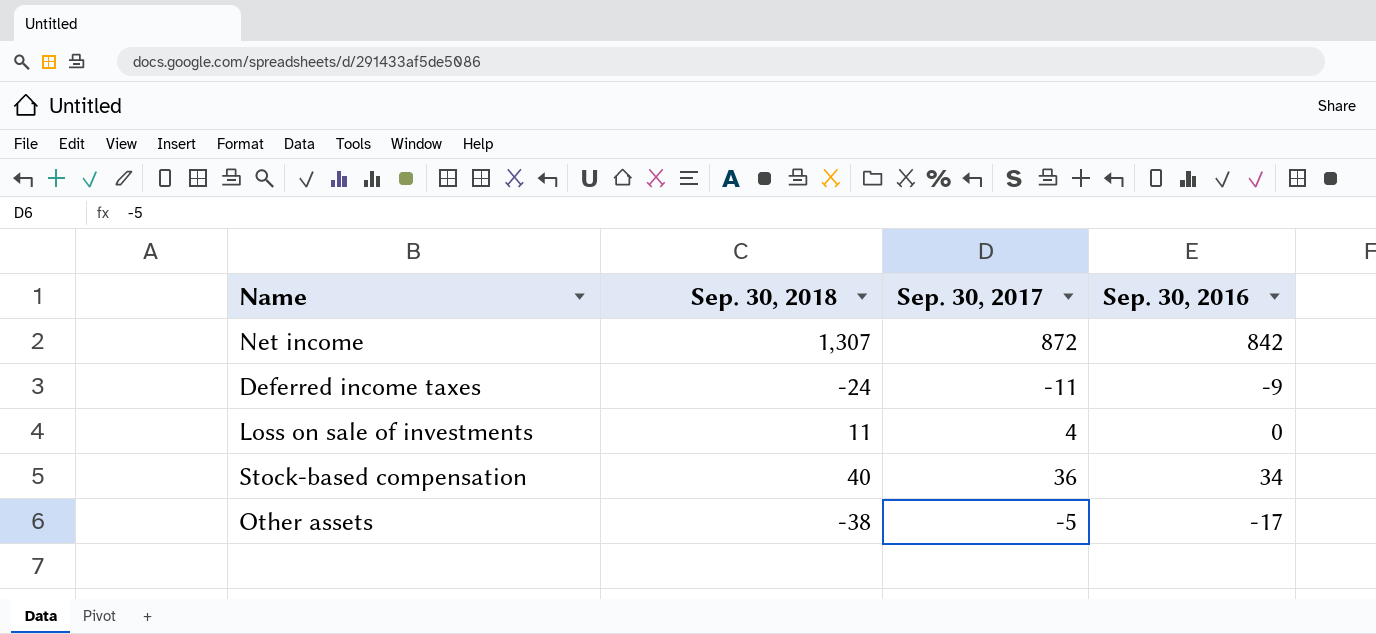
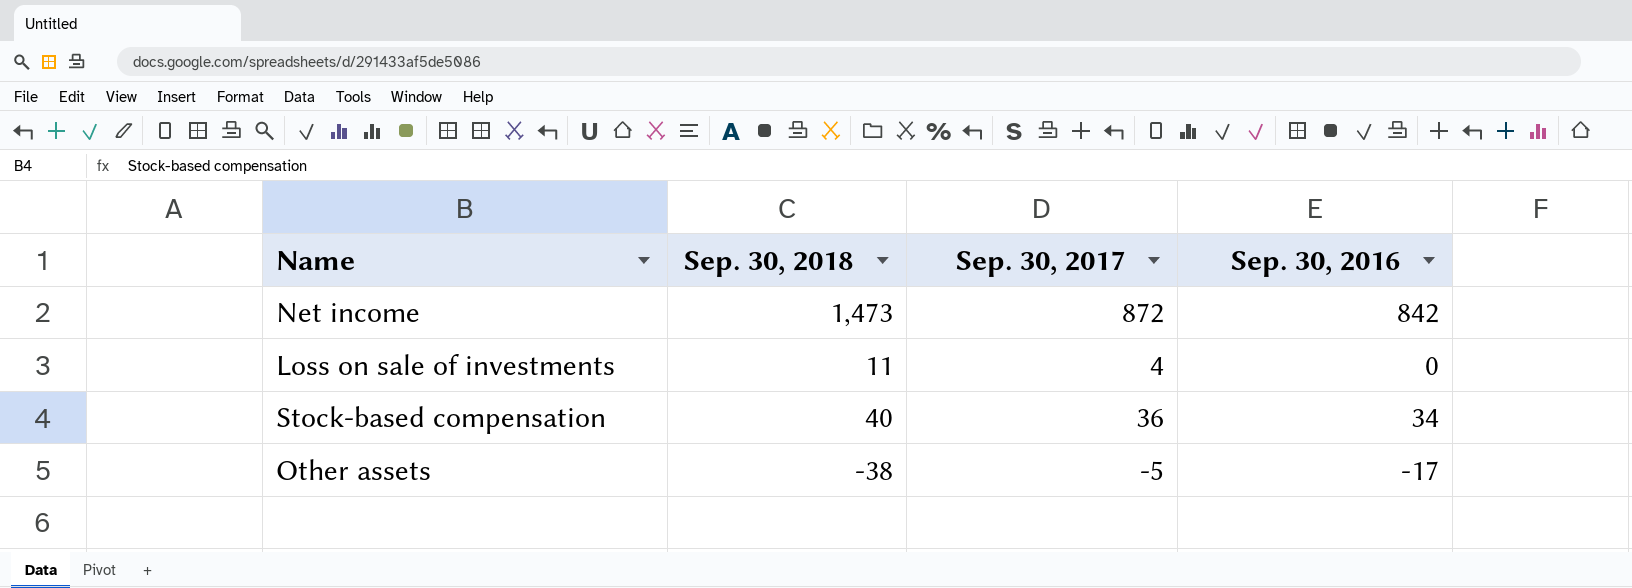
row Deferred income taxes: -24 | -11 | -9 -> none
Net income | Sep. 30, 2018: 1,307 -> 1,473

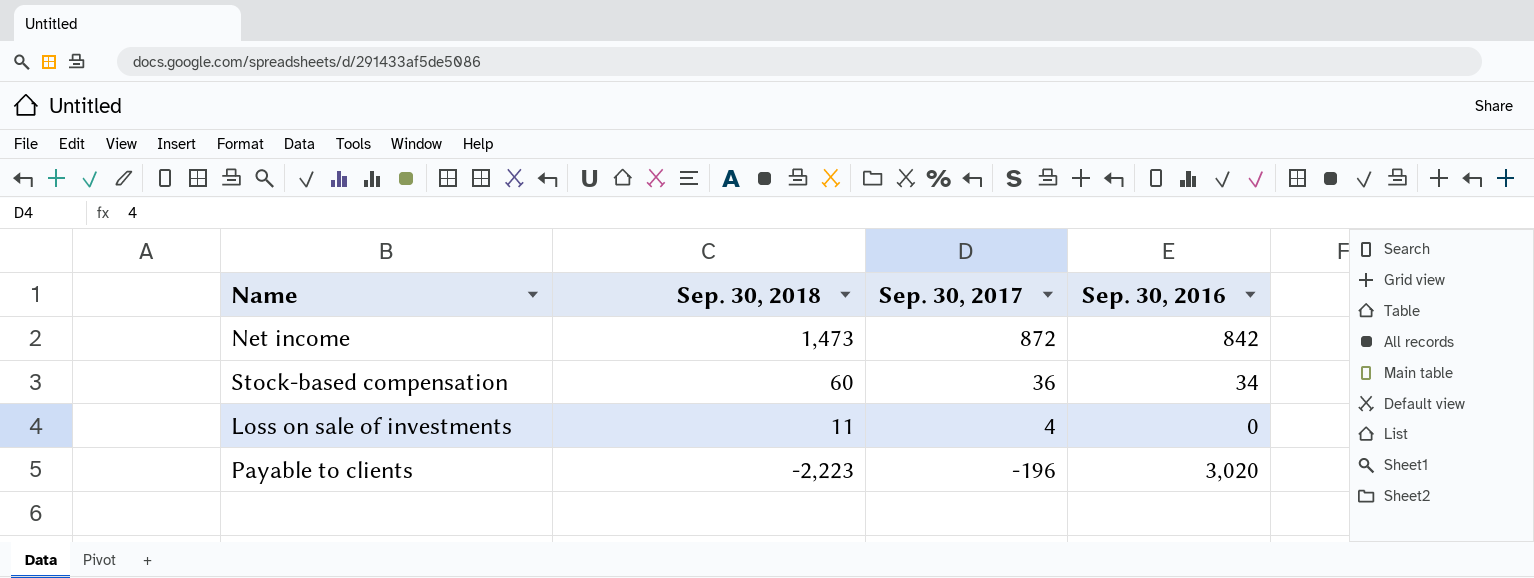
row order: none -> Sep. 30, 2018 descending
row Other assets: -38 | -5 | -17 -> none
Stock-based compensation | Sep. 30, 2018: 40 -> 60
row Payable to clients: none -> -2,223 | -196 | 3,020

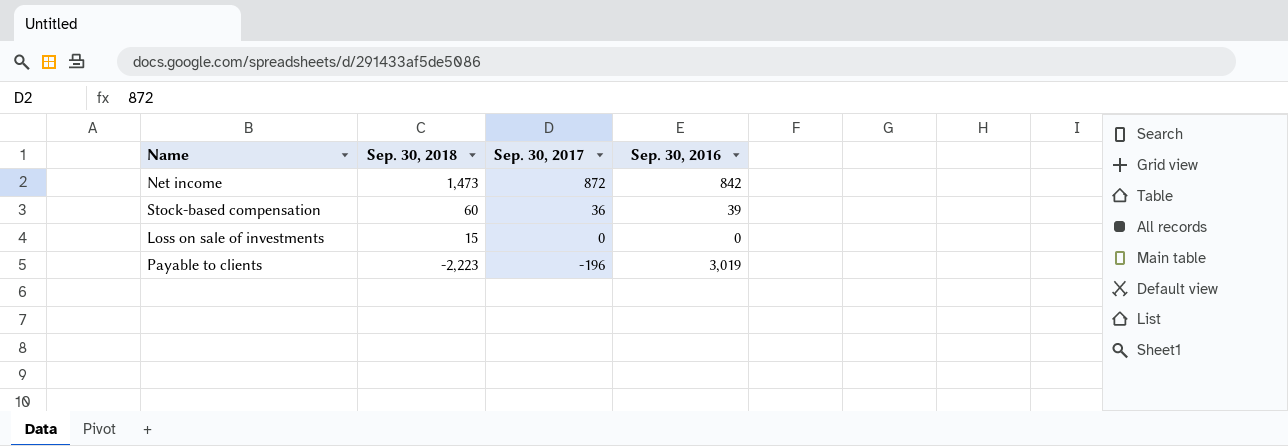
Stock-based compensation | Sep. 30, 2016: 34 -> 39
Loss on sale of investments | Sep. 30, 2018: 11 -> 15
Loss on sale of investments | Sep. 30, 2017: 4 -> 0
Payable to clients | Sep. 30, 2016: 3,020 -> 3,019

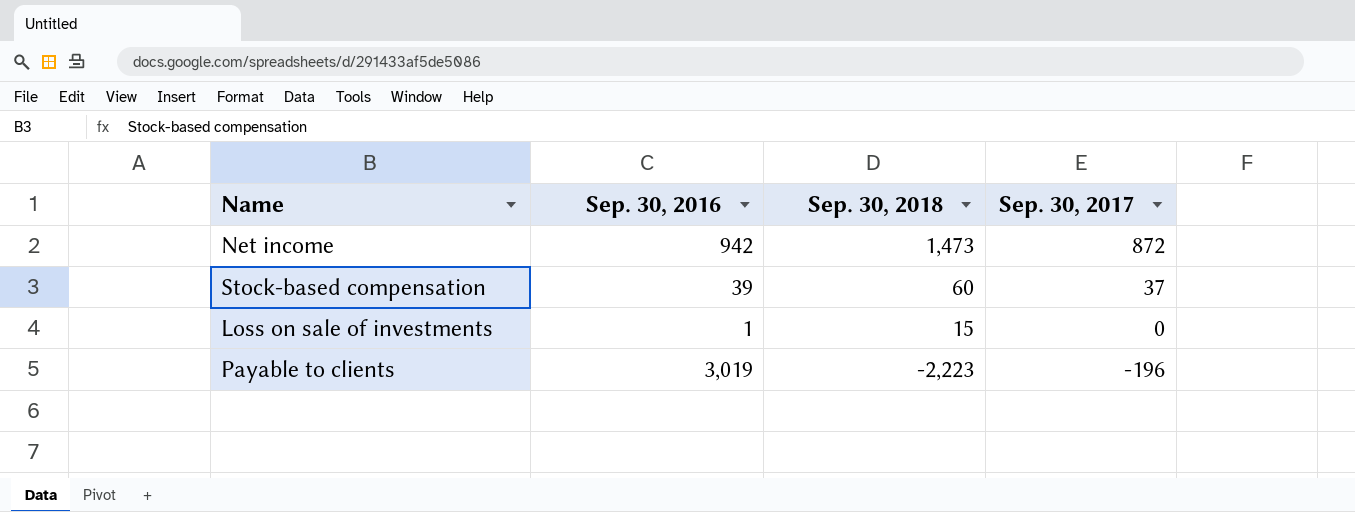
column Sep. 30, 2016 | position: 4 -> 2
Net income | Sep. 30, 2016: 842 -> 942
Stock-based compensation | Sep. 30, 2017: 36 -> 37
Loss on sale of investments | Sep. 30, 2016: 0 -> 1

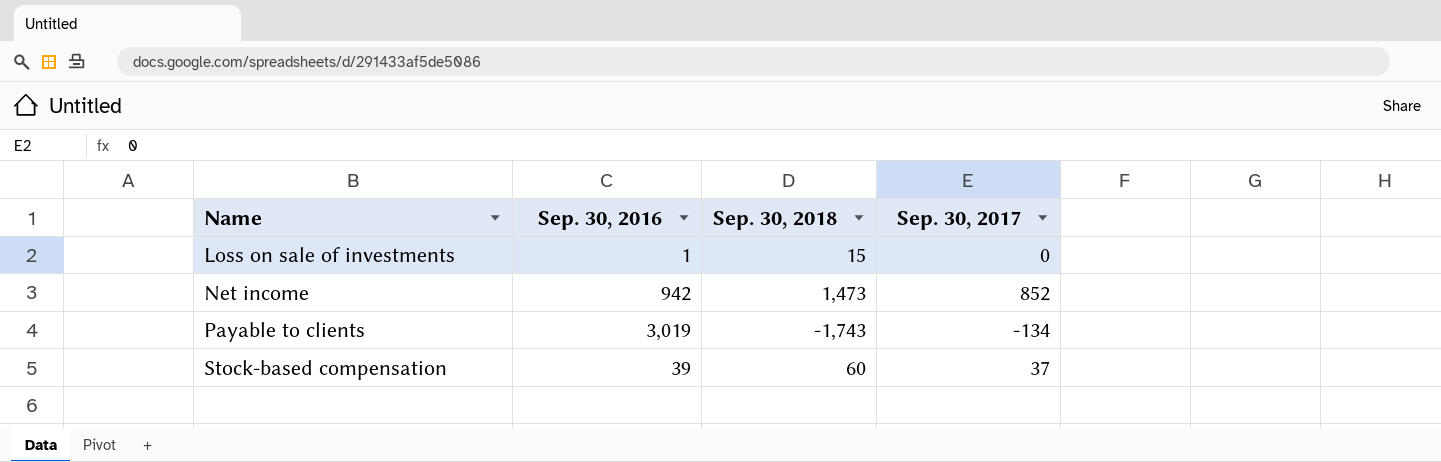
row order: Sep. 30, 2018 descending -> Name ascending
Net income | Sep. 30, 2017: 872 -> 852
Payable to clients | Sep. 30, 2018: -2,223 -> -1,743
Payable to clients | Sep. 30, 2017: -196 -> -134

